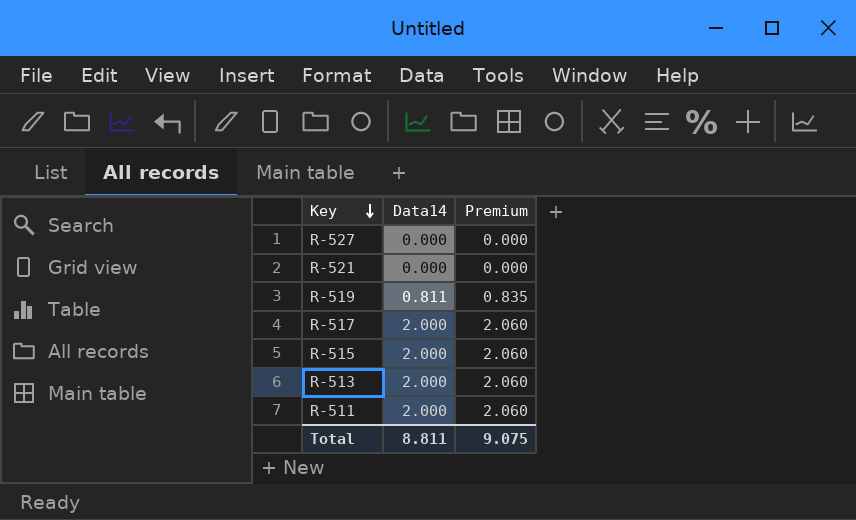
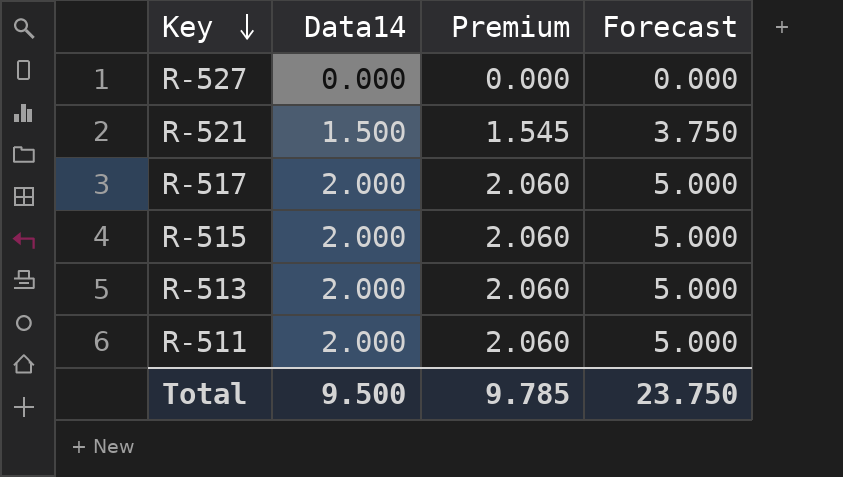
column Forecast | formula: none -> [Data14] * 2.5
row R-519: 0.811 | 0.835 -> none
R-521 | Data14: 0.000 -> 1.500
R-521 | Premium: 0.000 -> 1.545
Total | Data14: 8.811 -> 9.500
Total | Premium: 9.075 -> 9.785

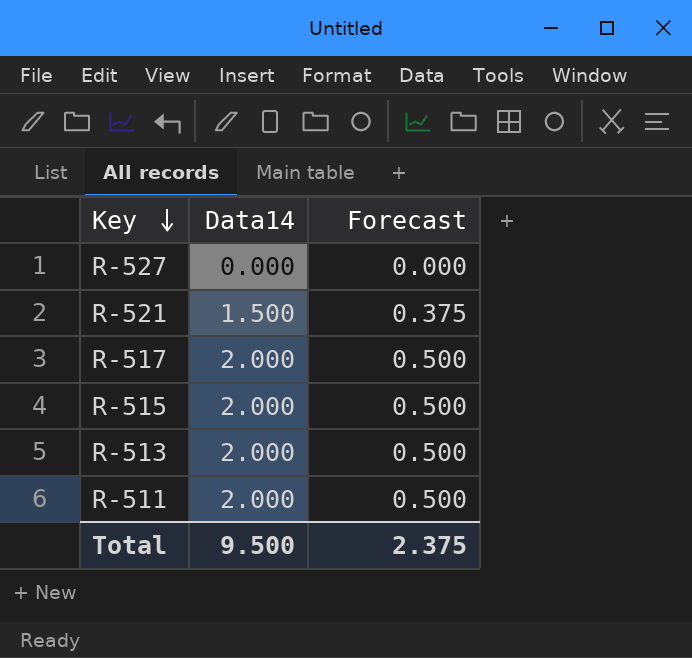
column Premium | formula: [Data14] * 1.03 -> none
column Forecast | formula: [Data14] * 2.5 -> [Data14] * 0.25
Total | Forecast: 23.750 -> 2.375

